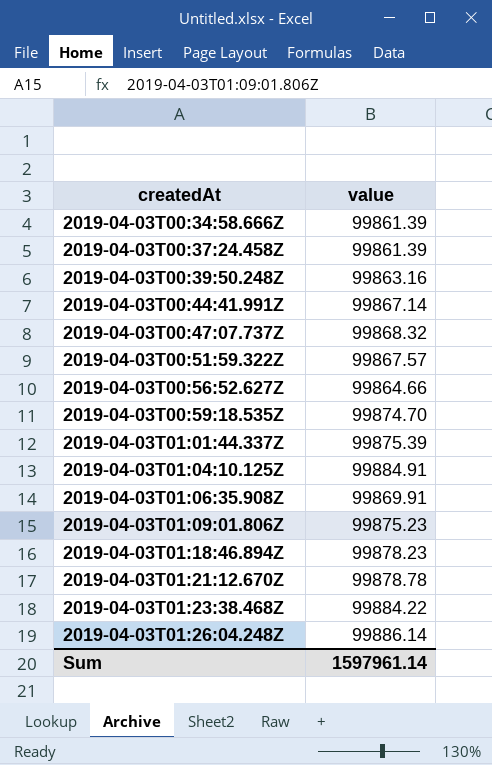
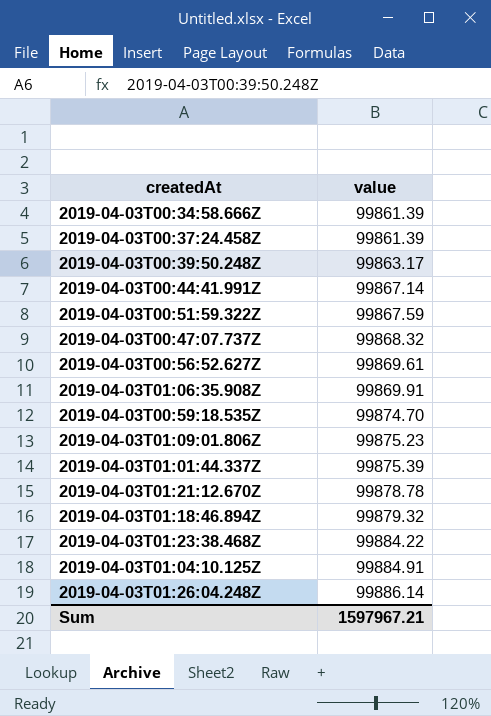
row order: createdAt ascending -> value ascending
2019-04-03T00:39:50.248Z | value: 99863.16 -> 99863.17
2019-04-03T00:51:59.322Z | value: 99867.57 -> 99867.59
2019-04-03T00:56:52.627Z | value: 99864.66 -> 99869.61
2019-04-03T01:18:46.894Z | value: 99878.23 -> 99879.32
Sum | value: 1597961.14 -> 1597967.21

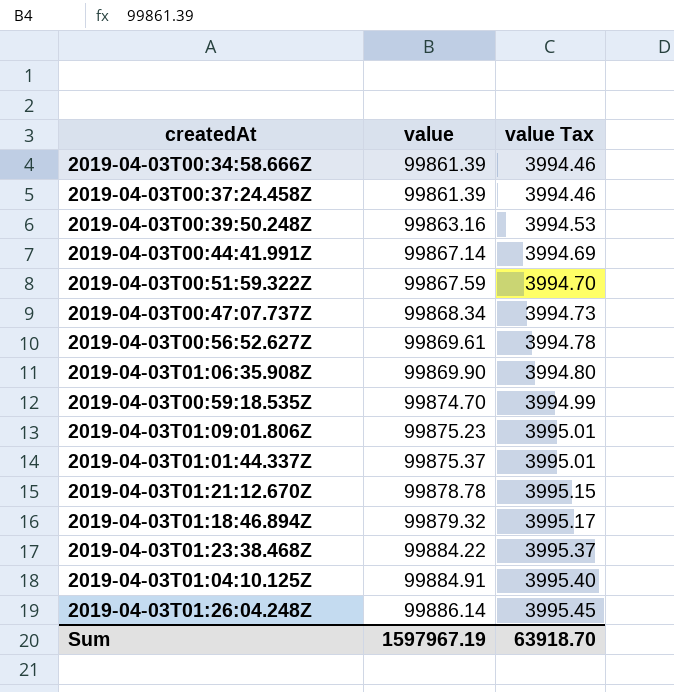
column value Tax | formula: none -> [value] * 0.04
2019-04-03T00:39:50.248Z | value: 99863.17 -> 99863.16
2019-04-03T00:47:07.737Z | value: 99868.32 -> 99868.34
2019-04-03T01:06:35.908Z | value: 99869.91 -> 99869.90
2019-04-03T01:01:44.337Z | value: 99875.39 -> 99875.37
Sum | value: 1597967.21 -> 1597967.19

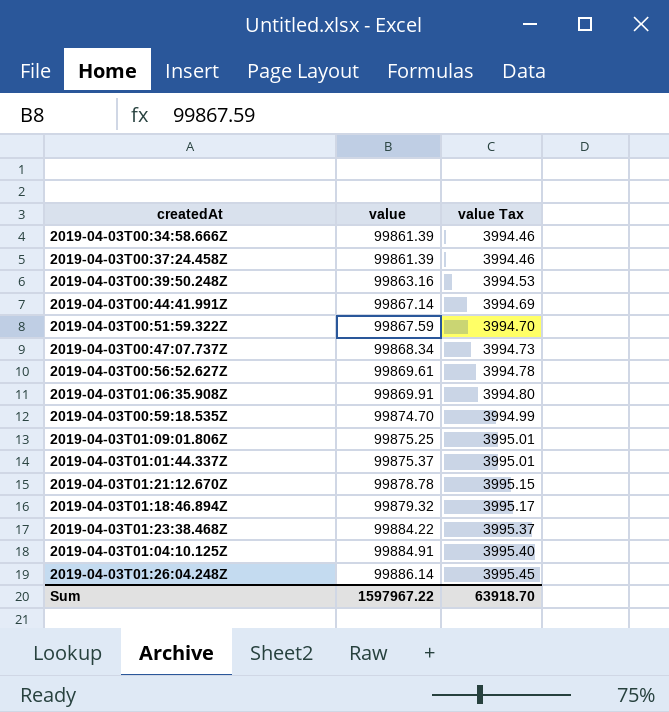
2019-04-03T01:06:35.908Z | value: 99869.90 -> 99869.91
2019-04-03T01:09:01.806Z | value: 99875.23 -> 99875.25
Sum | value: 1597967.19 -> 1597967.22

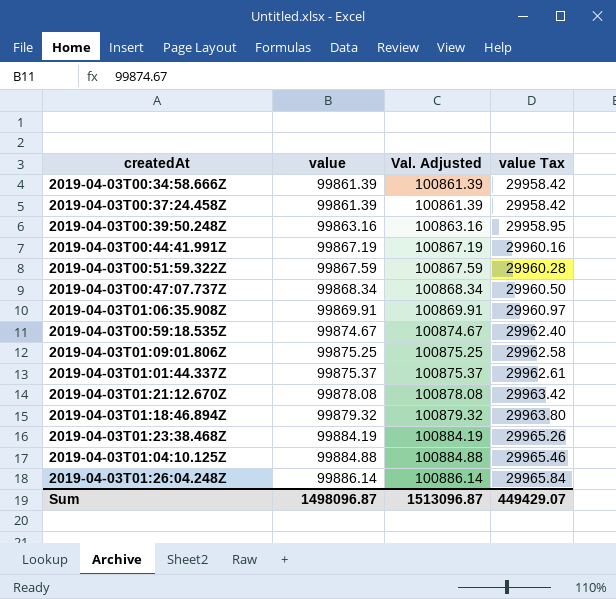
column Val. Adjusted | formula: none -> [value] + 1000
column value Tax | formula: [value] * 0.04 -> [value] * 0.3
row 2019-04-03T00:56:52.627Z: 99869.61 | 3994.78 -> none
2019-04-03T00:44:41.991Z | value: 99867.14 -> 99867.19
2019-04-03T00:59:18.535Z | value: 99874.70 -> 99874.67
2019-04-03T01:21:12.670Z | value: 99878.78 -> 99878.08
2019-04-03T01:23:38.468Z | value: 99884.22 -> 99884.19
2019-04-03T01:04:10.125Z | value: 99884.91 -> 99884.88
Sum | value: 1597967.22 -> 1498096.87
Sum | value Tax: 63918.70 -> 449429.07

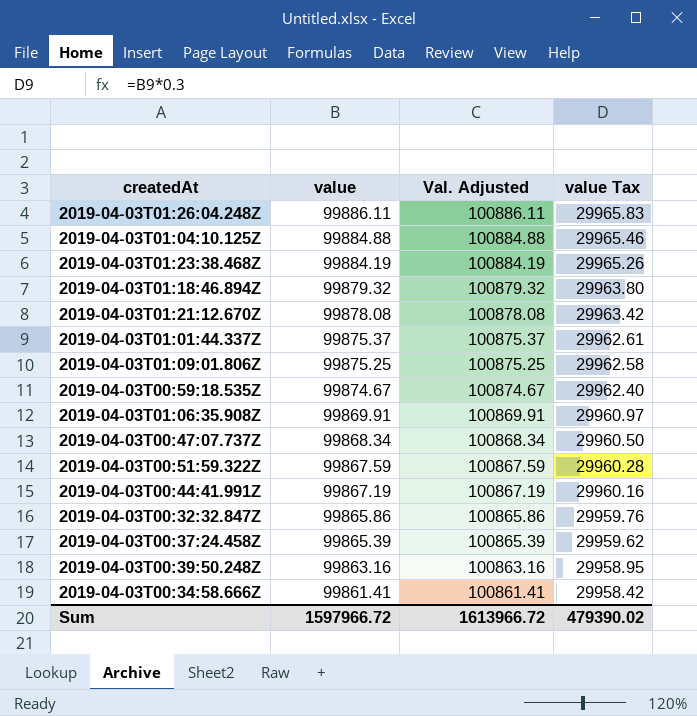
row order: value ascending -> value descending
2019-04-03T01:26:04.248Z | value: 99886.14 -> 99886.11
2019-04-03T01:26:04.248Z | Val. Adjusted: 100886.14 -> 100886.11
2019-04-03T01:26:04.248Z | value Tax: 29965.84 -> 29965.83
row 2019-04-03T00:32:32.847Z: none -> 99865.86 | 100865.86 | 29959.76
2019-04-03T00:37:24.458Z | value: 99861.39 -> 99865.39
2019-04-03T00:37:24.458Z | Val. Adjusted: 100861.39 -> 100865.39
2019-04-03T00:37:24.458Z | value Tax: 29958.42 -> 29959.62
2019-04-03T00:34:58.666Z | value: 99861.39 -> 99861.41
2019-04-03T00:34:58.666Z | Val. Adjusted: 100861.39 -> 100861.41
Sum | value: 1498096.87 -> 1597966.72
Sum | Val. Adjusted: 1513096.87 -> 1613966.72
Sum | value Tax: 449429.07 -> 479390.02

